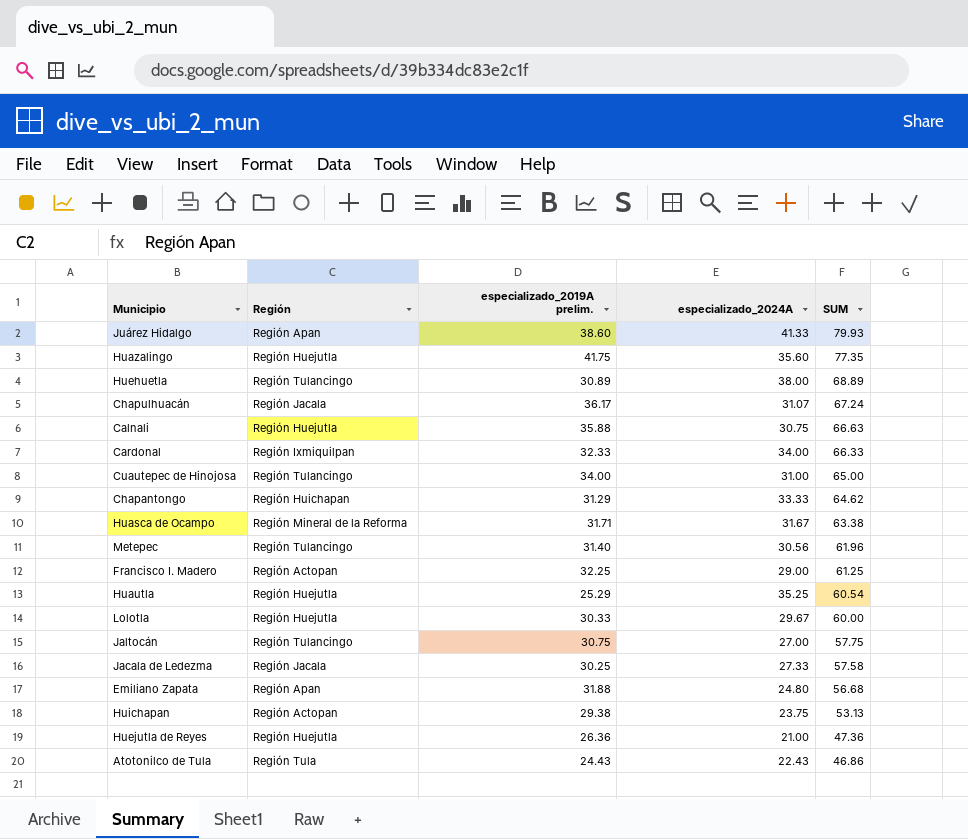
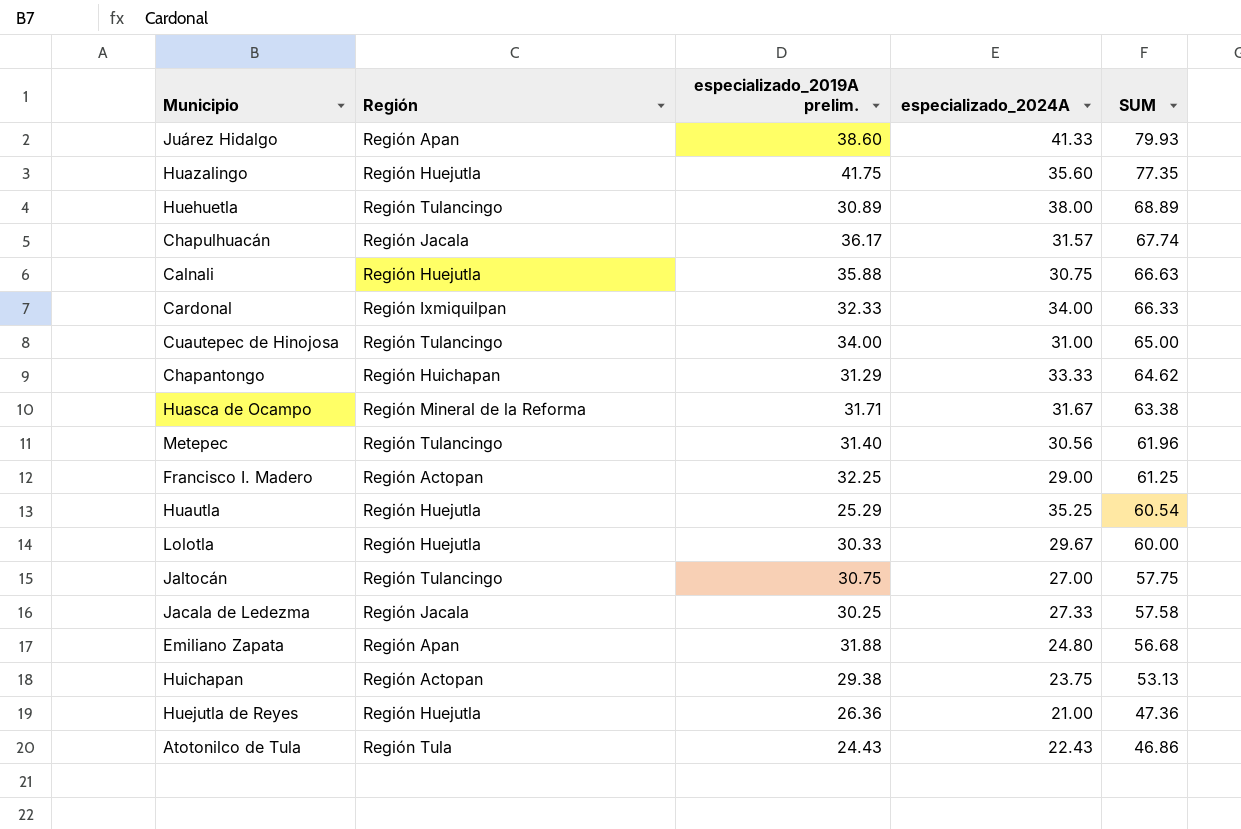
Chapulhuacán | especializado_2024A: 31.07 -> 31.57
Chapulhuacán | SUM: 67.24 -> 67.74

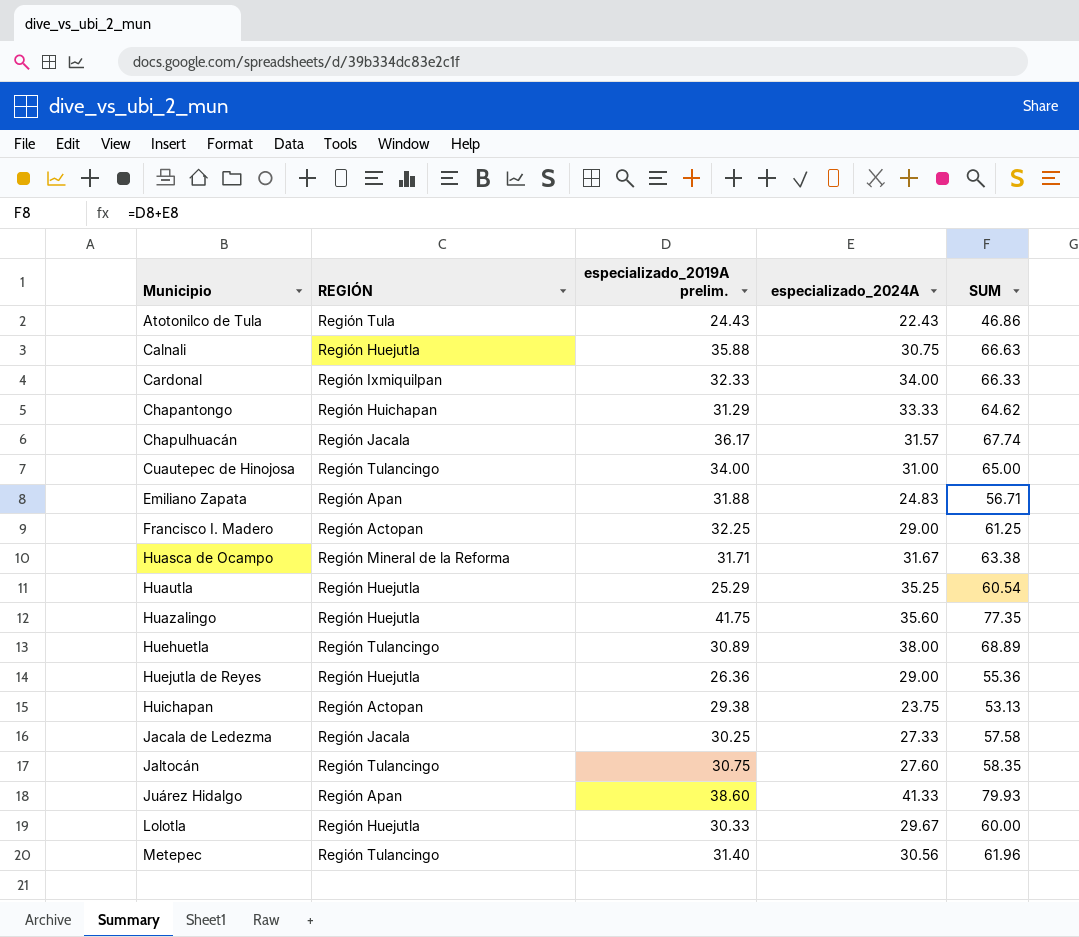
row order: SUM descending -> Municipio ascending
column name: Región -> REGIÓN
Emiliano Zapata | especializado_2024A: 24.80 -> 24.83
Emiliano Zapata | SUM: 56.68 -> 56.71
Huejutla de Reyes | especializado_2024A: 21.00 -> 29.00
Huejutla de Reyes | SUM: 47.36 -> 55.36
Jaltocán | especializado_2024A: 27.00 -> 27.60
Jaltocán | SUM: 57.75 -> 58.35

